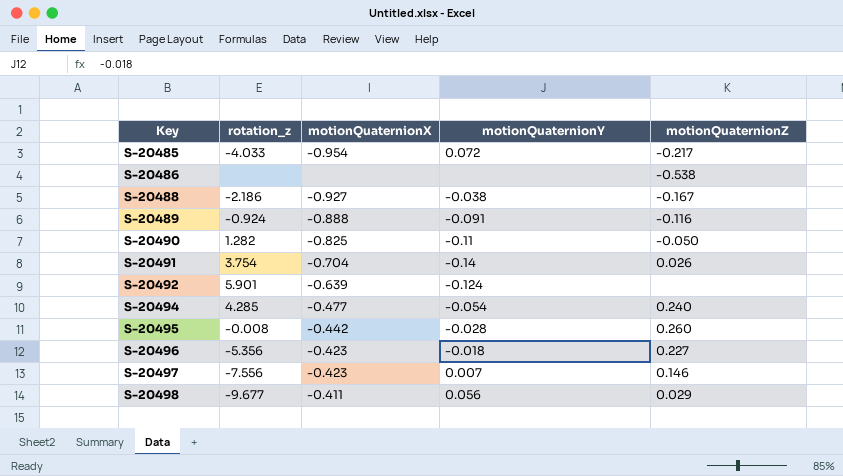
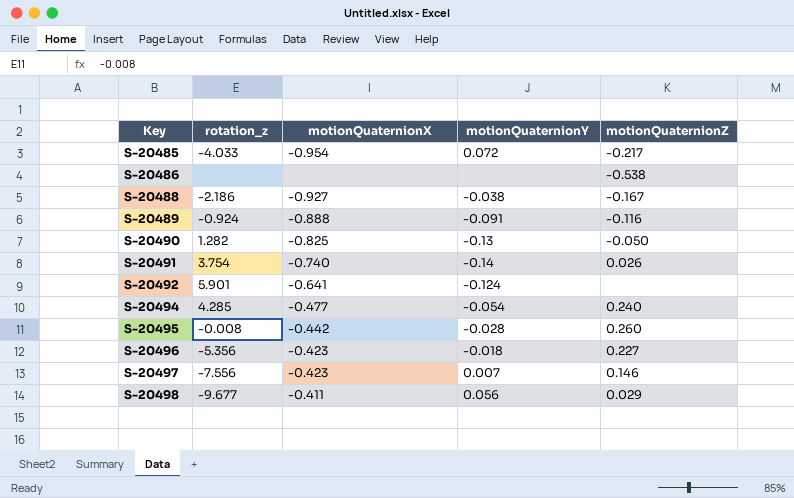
S-20490 | motionQuaternionY: -0.11 -> -0.13
S-20491 | motionQuaternionX: -0.704 -> -0.740
S-20492 | motionQuaternionX: -0.639 -> -0.641

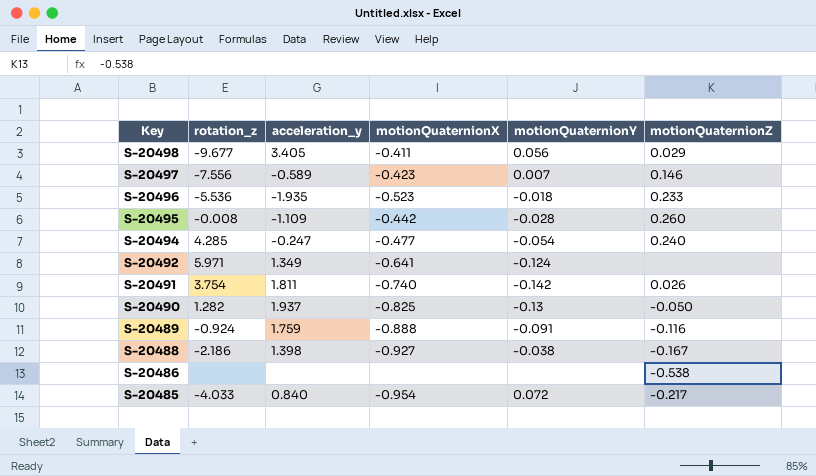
row order: Key ascending -> Key descending
column acceleration_y | position: none -> 3
S-20496 | rotation_z: -5.356 -> -5.536
S-20496 | motionQuaternionX: -0.423 -> -0.523
S-20496 | motionQuaternionZ: 0.227 -> 0.233
S-20492 | rotation_z: 5.901 -> 5.971
S-20491 | motionQuaternionY: -0.14 -> -0.142

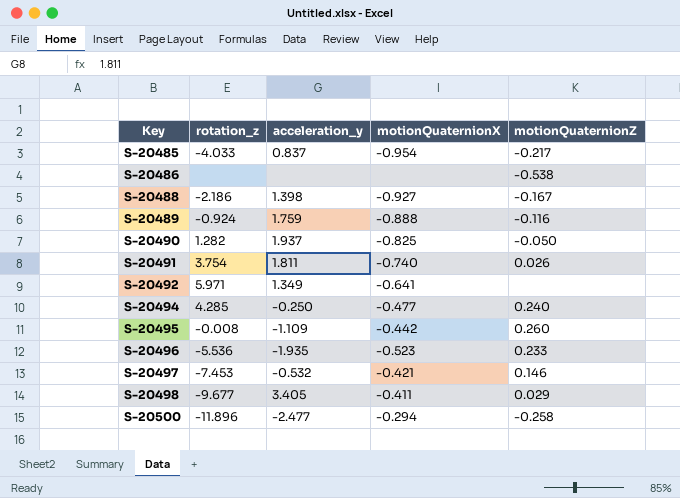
row order: Key descending -> Key ascending
column motionQuaternionY | position: 5 -> none
S-20485 | acceleration_y: 0.840 -> 0.837
S-20494 | acceleration_y: -0.247 -> -0.250
S-20497 | rotation_z: -7.556 -> -7.453
S-20497 | acceleration_y: -0.589 -> -0.532
S-20497 | motionQuaternionX: -0.423 -> -0.421
row S-20500: none -> -11.896 | -2.477 | -0.294 | -0.258

